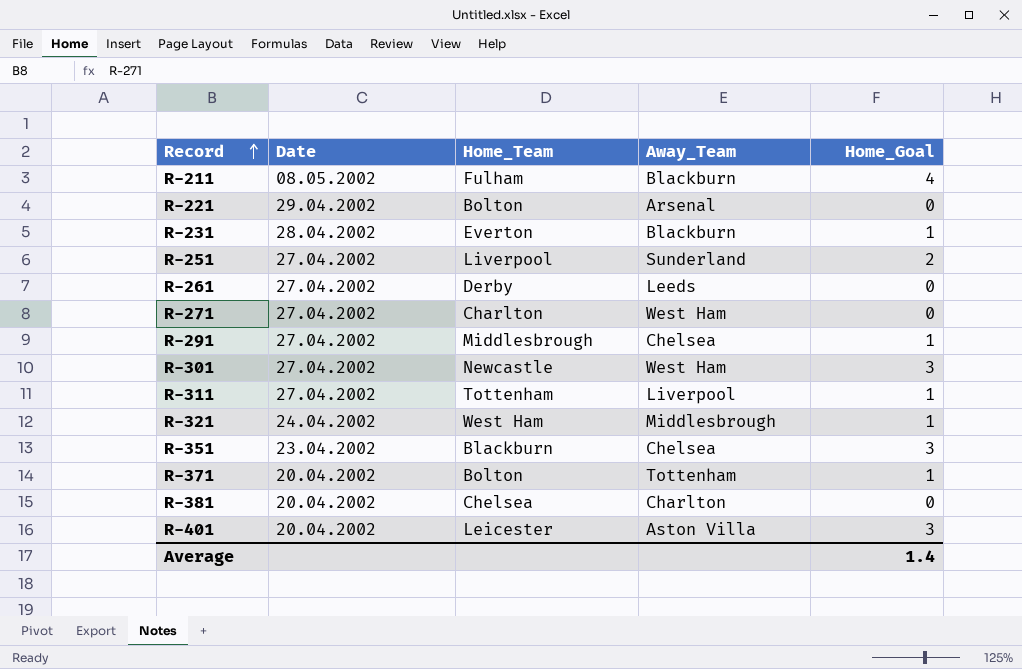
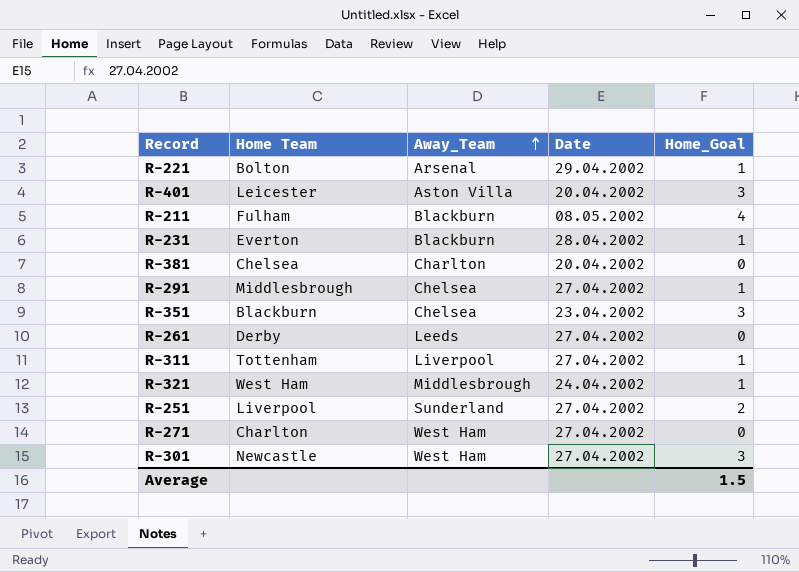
row order: Record ascending -> Away_Team ascending
column name: Home_Team -> Home Team
column Date | position: 2 -> 4
row R-371: 20.04.2002 | Bolton | Tottenham | 1 -> none
R-221 | Home_Goal: 0 -> 1
Average | Home_Goal: 1.4 -> 1.5

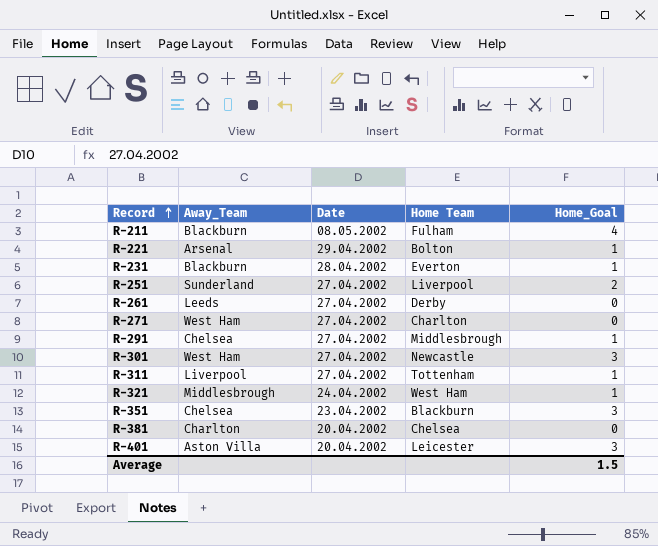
row order: Away_Team ascending -> Record ascending
column Home Team | position: 2 -> 4

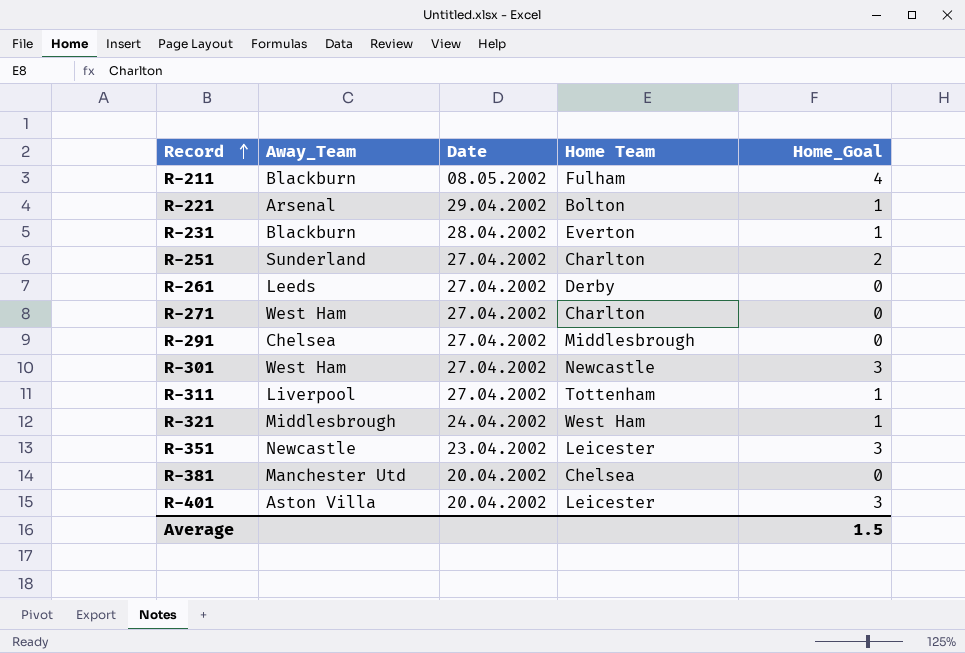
R-251 | Home Team: Liverpool -> Charlton
R-291 | Home_Goal: 1 -> 0
R-351 | Away_Team: Chelsea -> Newcastle
R-351 | Home Team: Blackburn -> Leicester
R-381 | Away_Team: Charlton -> Manchester Utd

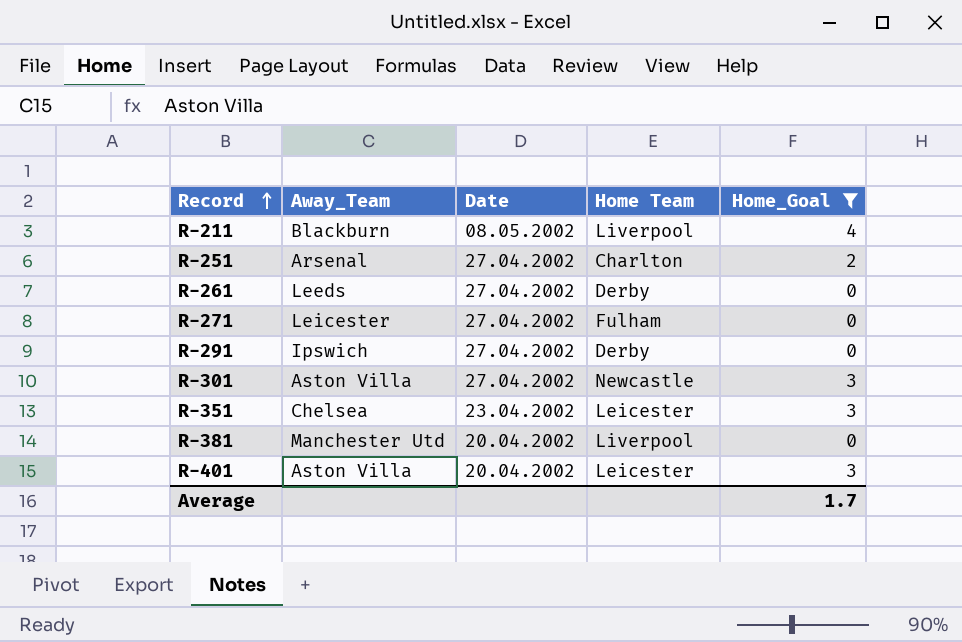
filter: none -> Home_Goal != 1
R-211 | Home Team: Fulham -> Liverpool
R-251 | Away_Team: Sunderland -> Arsenal
R-271 | Away_Team: West Ham -> Leicester
R-271 | Home Team: Charlton -> Fulham
R-291 | Away_Team: Chelsea -> Ipswich
R-291 | Home Team: Middlesbrough -> Derby
R-301 | Away_Team: West Ham -> Aston Villa
R-351 | Away_Team: Newcastle -> Chelsea
R-381 | Home Team: Chelsea -> Liverpool
Average | Home_Goal: 1.5 -> 1.7

